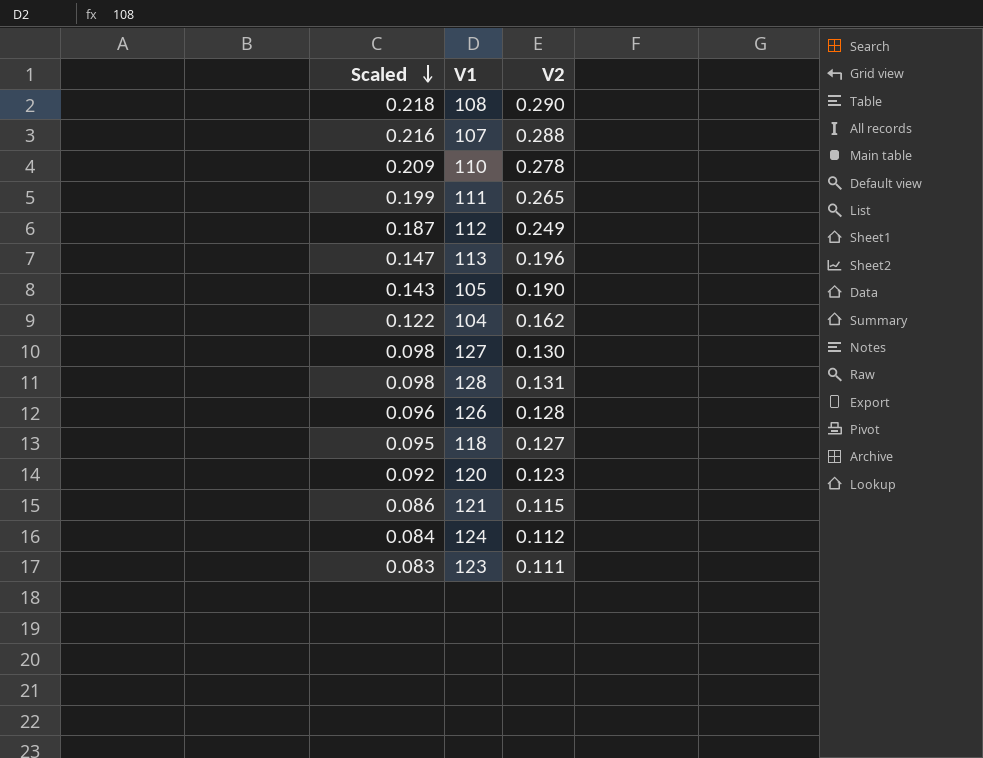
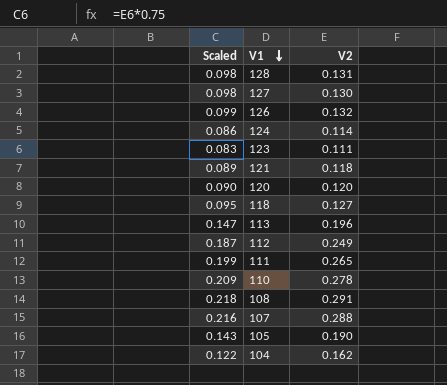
row order: Scaled descending -> V1 descending
126 | Scaled: 0.096 -> 0.099
126 | V2: 0.128 -> 0.132
124 | Scaled: 0.084 -> 0.086
124 | V2: 0.112 -> 0.114
121 | Scaled: 0.086 -> 0.089
121 | V2: 0.115 -> 0.118
120 | Scaled: 0.092 -> 0.090
120 | V2: 0.123 -> 0.120
108 | V2: 0.290 -> 0.291

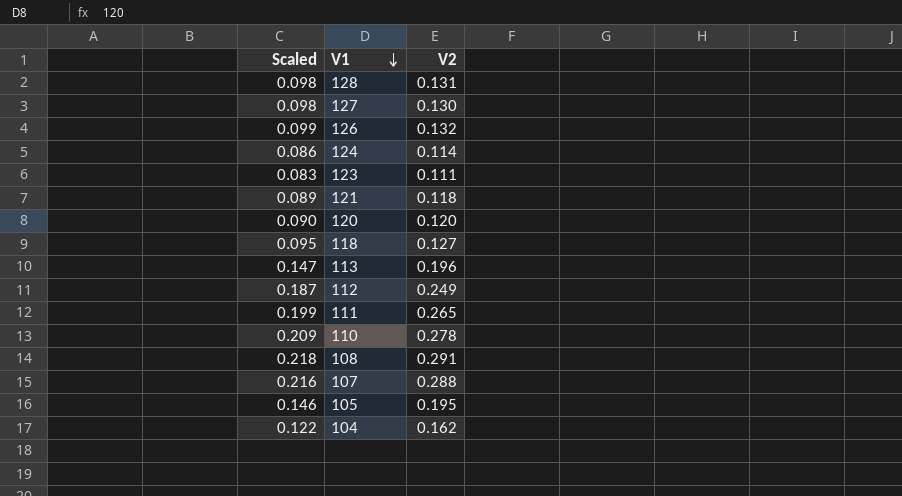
105 | Scaled: 0.143 -> 0.146
105 | V2: 0.190 -> 0.195

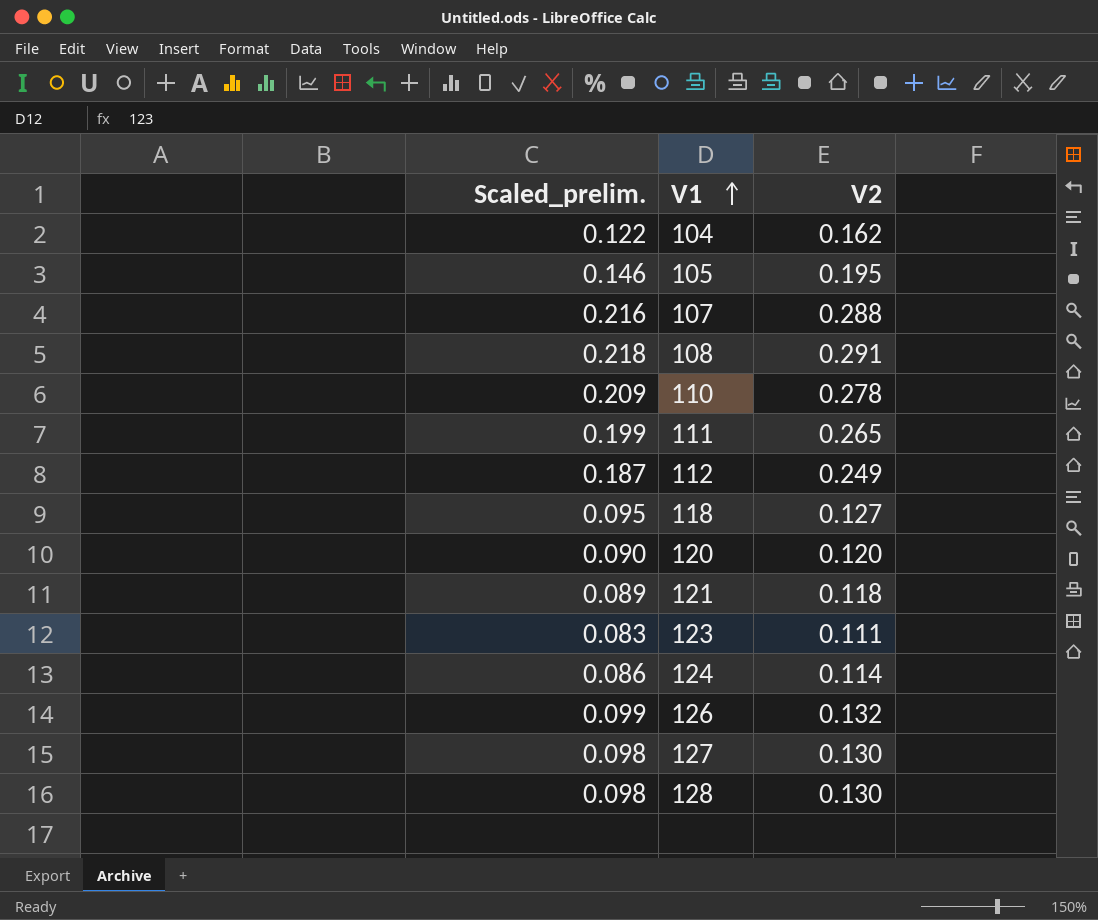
row order: V1 descending -> V1 ascending
column name: Scaled -> Scaled_prelim.
row 113: 0.147 | 0.196 -> none
128 | V2: 0.131 -> 0.130

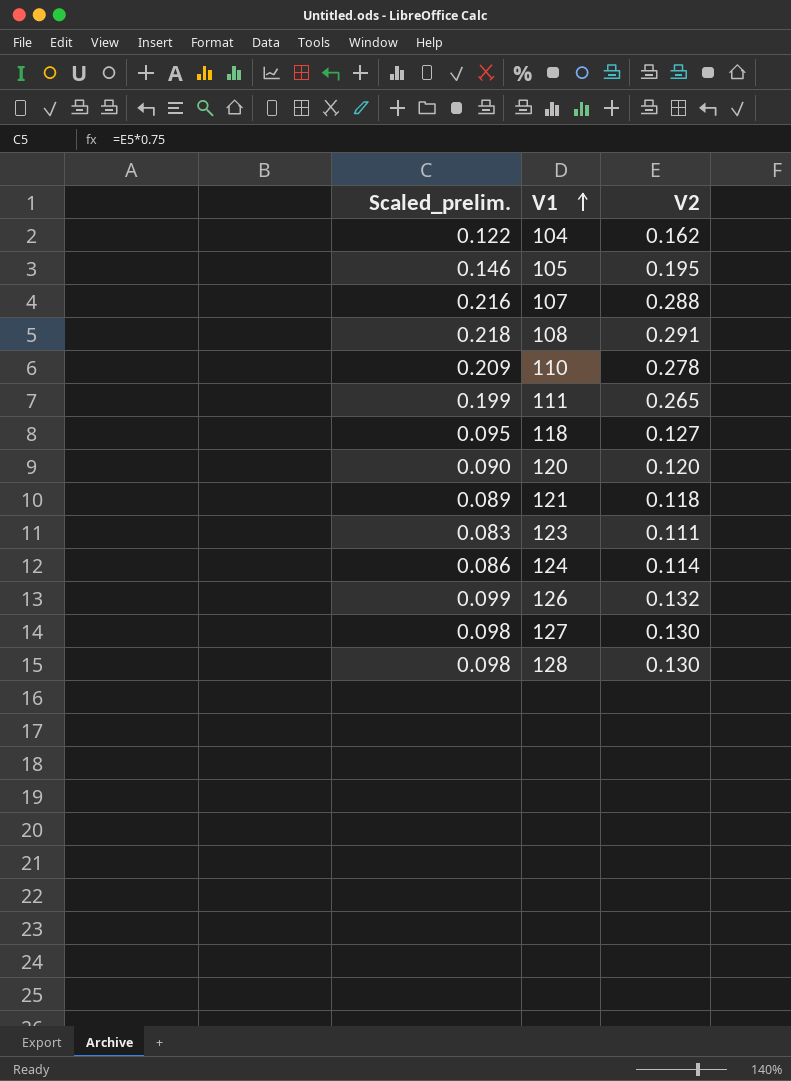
row 112: 0.187 | 0.249 -> none

